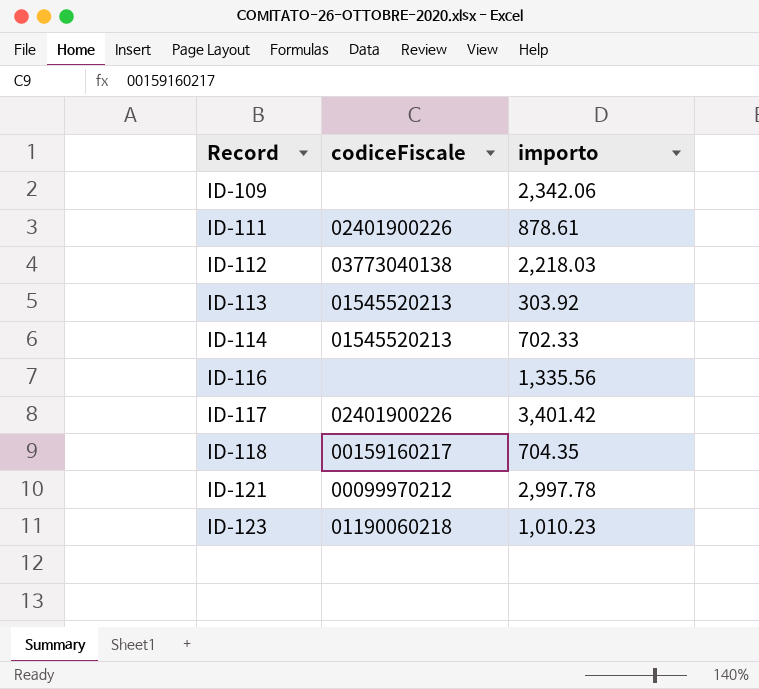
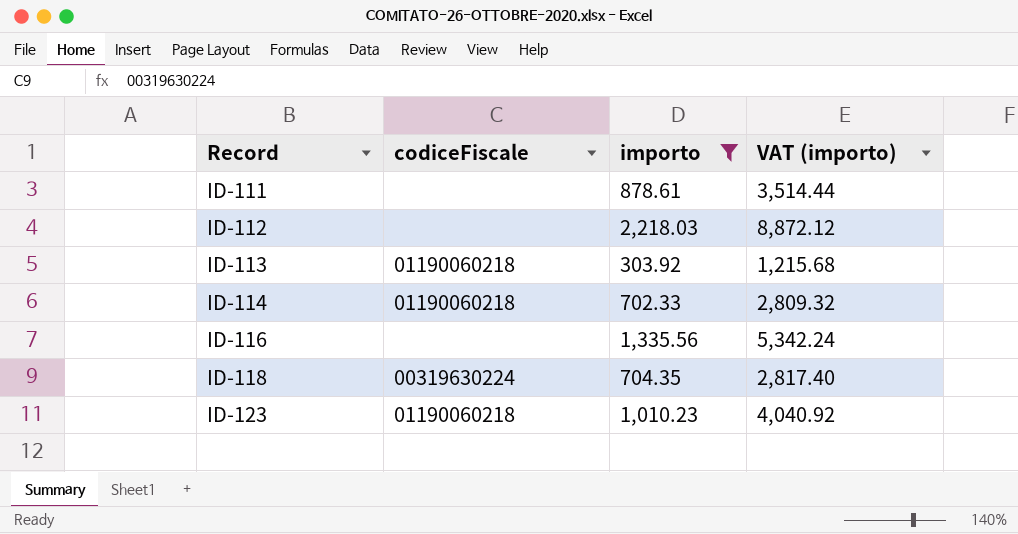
filter: none -> importo <= 2,218.03
column VAT (importo) | formula: none -> [importo] * 4
ID-111 | codiceFiscale: 02401900226 -> none
ID-112 | codiceFiscale: 03773040138 -> none
ID-113 | codiceFiscale: 01545520213 -> 01190060218
ID-114 | codiceFiscale: 01545520213 -> 01190060218
ID-118 | codiceFiscale: 00159160217 -> 00319630224

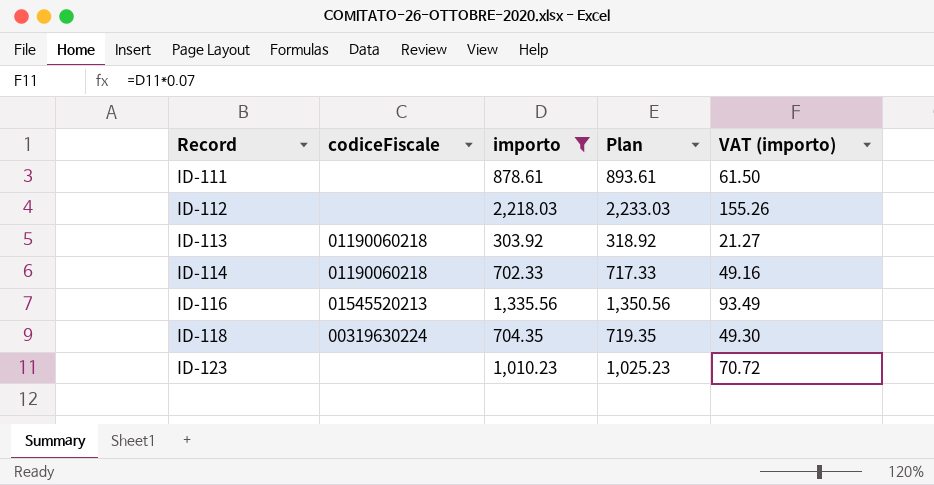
column Plan | formula: none -> [importo] + 15
column VAT (importo) | formula: [importo] * 4 -> [importo] * 0.07
ID-116 | codiceFiscale: none -> 01545520213
ID-123 | codiceFiscale: 01190060218 -> none

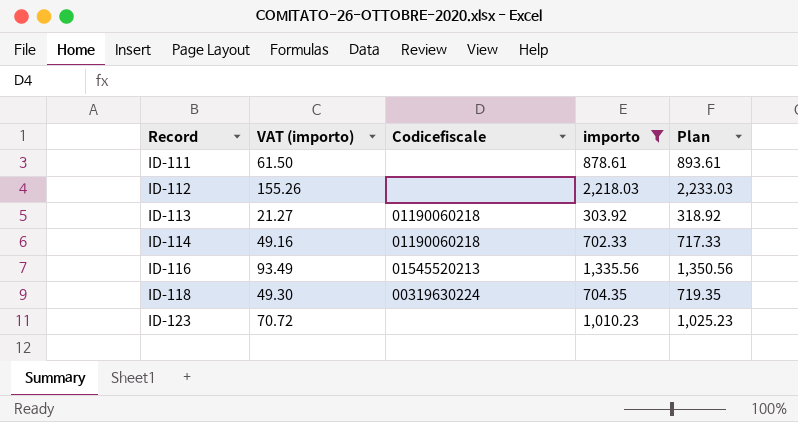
column VAT (importo) | position: 5 -> 2
column name: codiceFiscale -> Codicefiscale

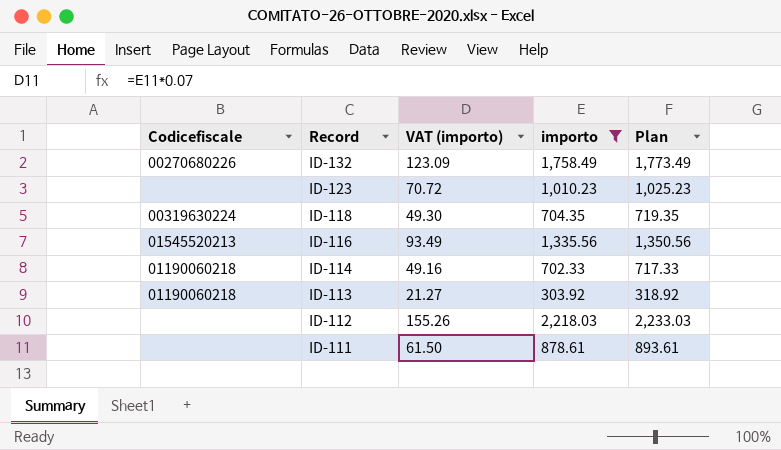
row order: Record ascending -> Record descending
column Codicefiscale | position: 3 -> 1
row ID-132: none -> 00270680226 | 123.09 | 1,758.49 | 1,773.49

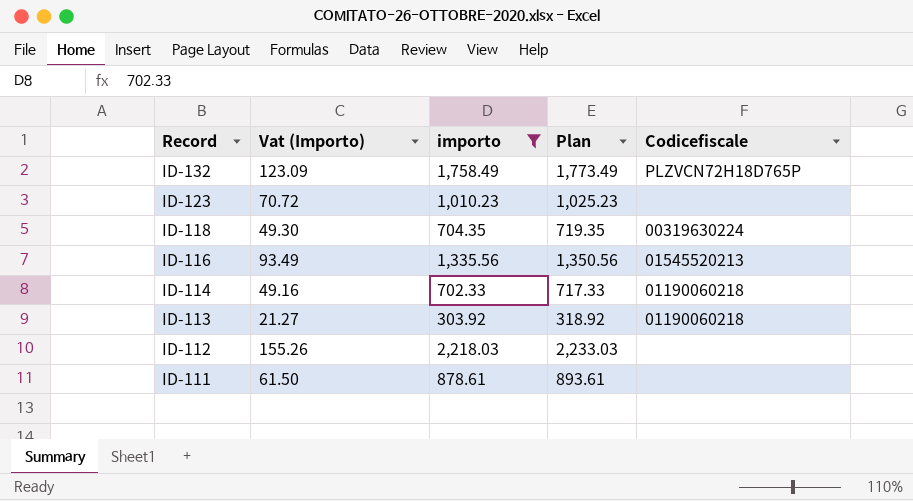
column name: VAT (importo) -> Vat (Importo)
column Codicefiscale | position: 1 -> 5
ID-132 | Codicefiscale: 00270680226 -> PLZVCN72H18D765P

